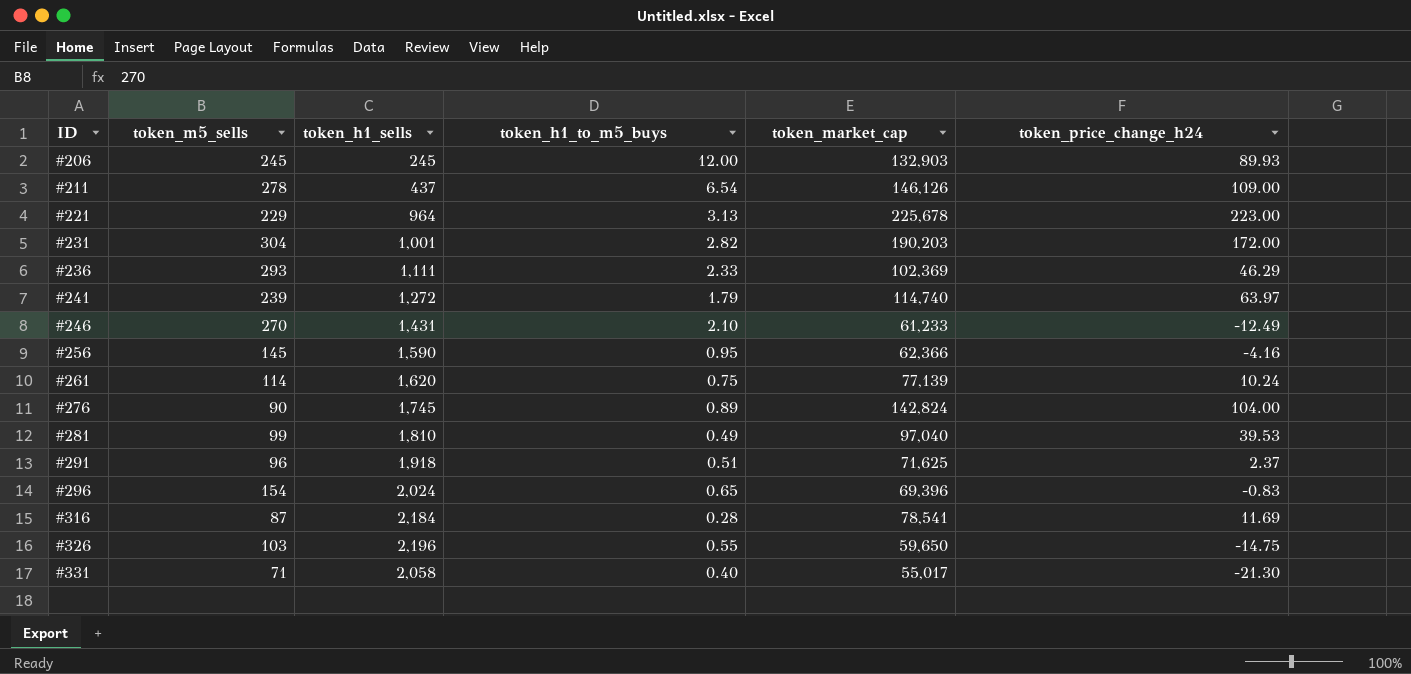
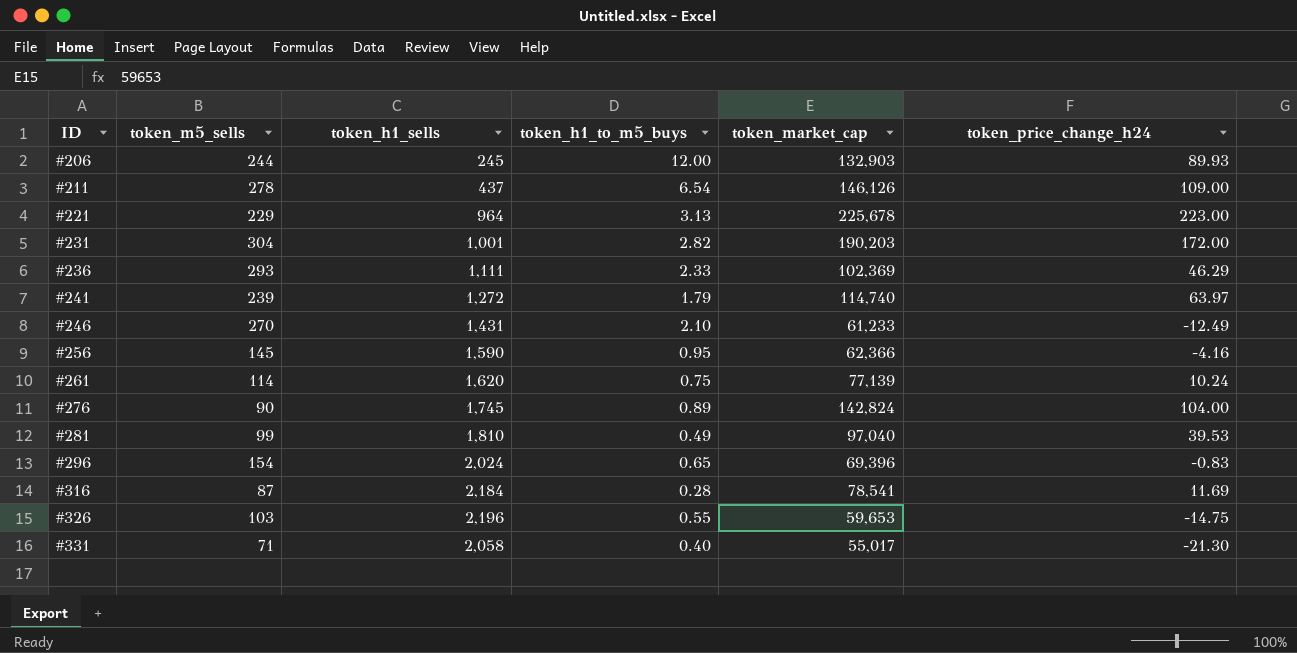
row #291: 96 | 1,918 | 0.51 | 71,625 | 2.37 -> none
#206 | token_m5_sells: 245 -> 244
#326 | token_market_cap: 59,650 -> 59,653

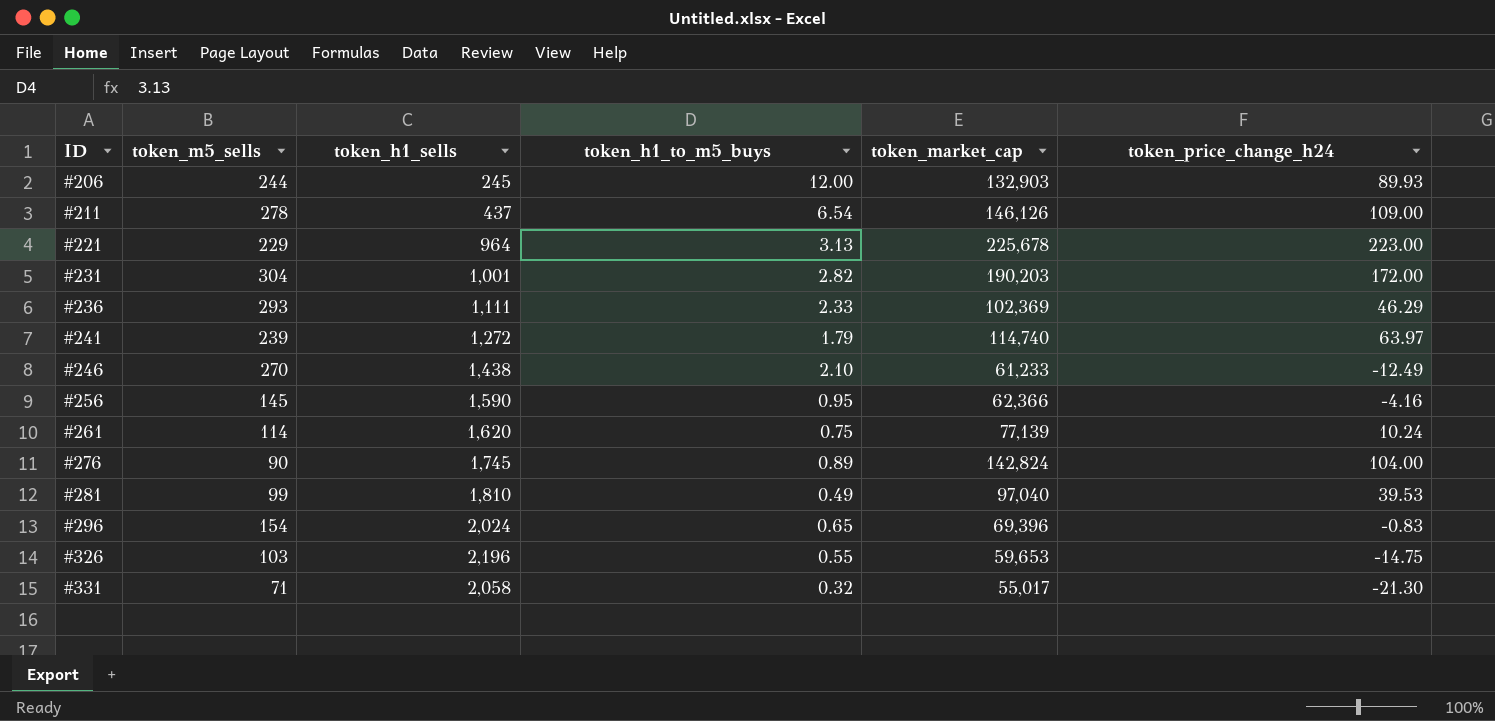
row #316: 87 | 2,184 | 0.28 | 78,541 | 11.69 -> none
#246 | token_h1_sells: 1,431 -> 1,438
#331 | token_h1_to_m5_buys: 0.40 -> 0.32

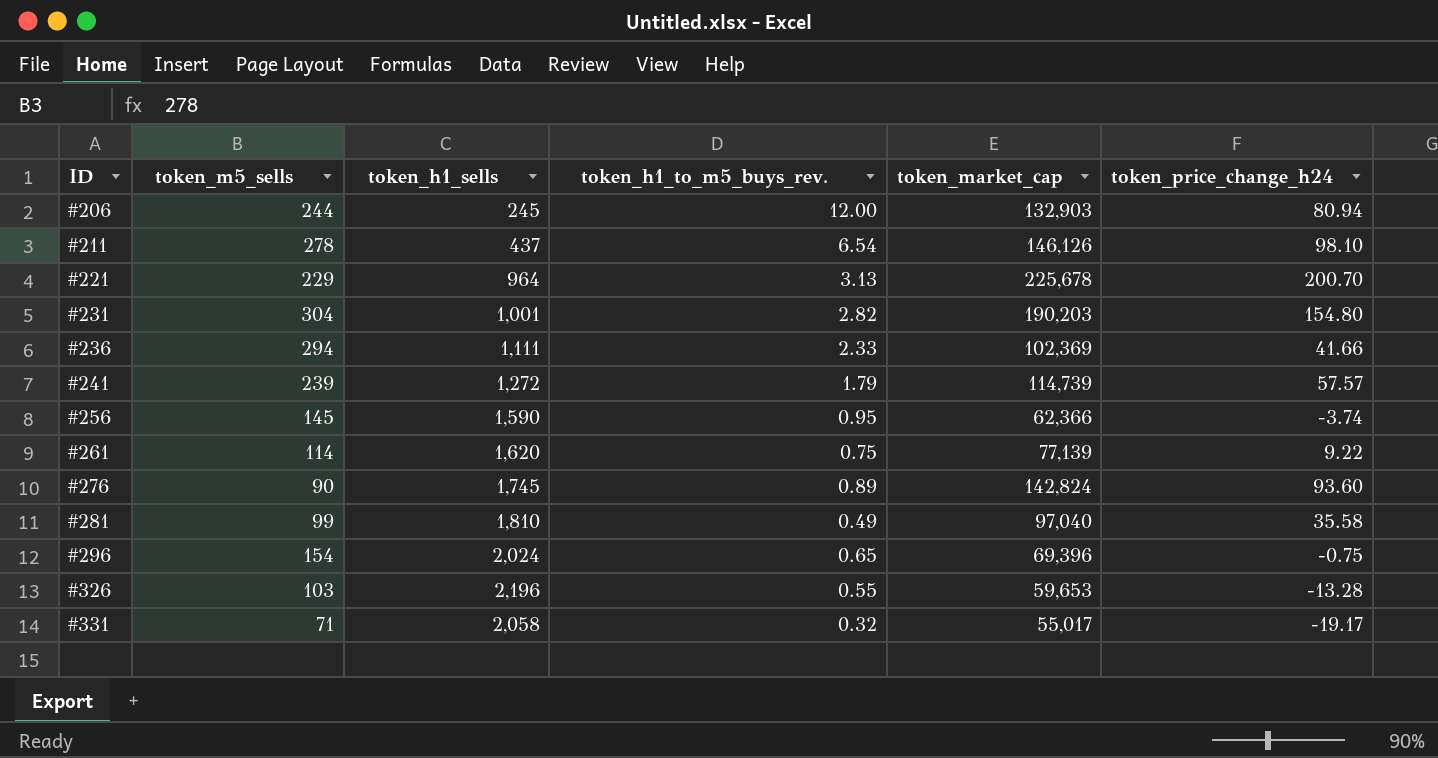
column name: token_h1_to_m5_buys -> token_h1_to_m5_buys_rev.
row #246: 270 | 1,438 | 2.10 | 61,233 | -12.49 -> none
#206 | token_price_change_h24: 89.93 -> 80.94
#211 | token_price_change_h24: 109.00 -> 98.10
#221 | token_price_change_h24: 223.00 -> 200.70
#231 | token_price_change_h24: 172.00 -> 154.80
#236 | token_m5_sells: 293 -> 294
#236 | token_price_change_h24: 46.29 -> 41.66
#241 | token_market_cap: 114,740 -> 114,739
#241 | token_price_change_h24: 63.97 -> 57.57
#256 | token_price_change_h24: -4.16 -> -3.74
#261 | token_price_change_h24: 10.24 -> 9.22
#276 | token_price_change_h24: 104.00 -> 93.60
#281 | token_price_change_h24: 39.53 -> 35.58
#296 | token_price_change_h24: -0.83 -> -0.75
#326 | token_price_change_h24: -14.75 -> -13.28
#331 | token_price_change_h24: -21.30 -> -19.17

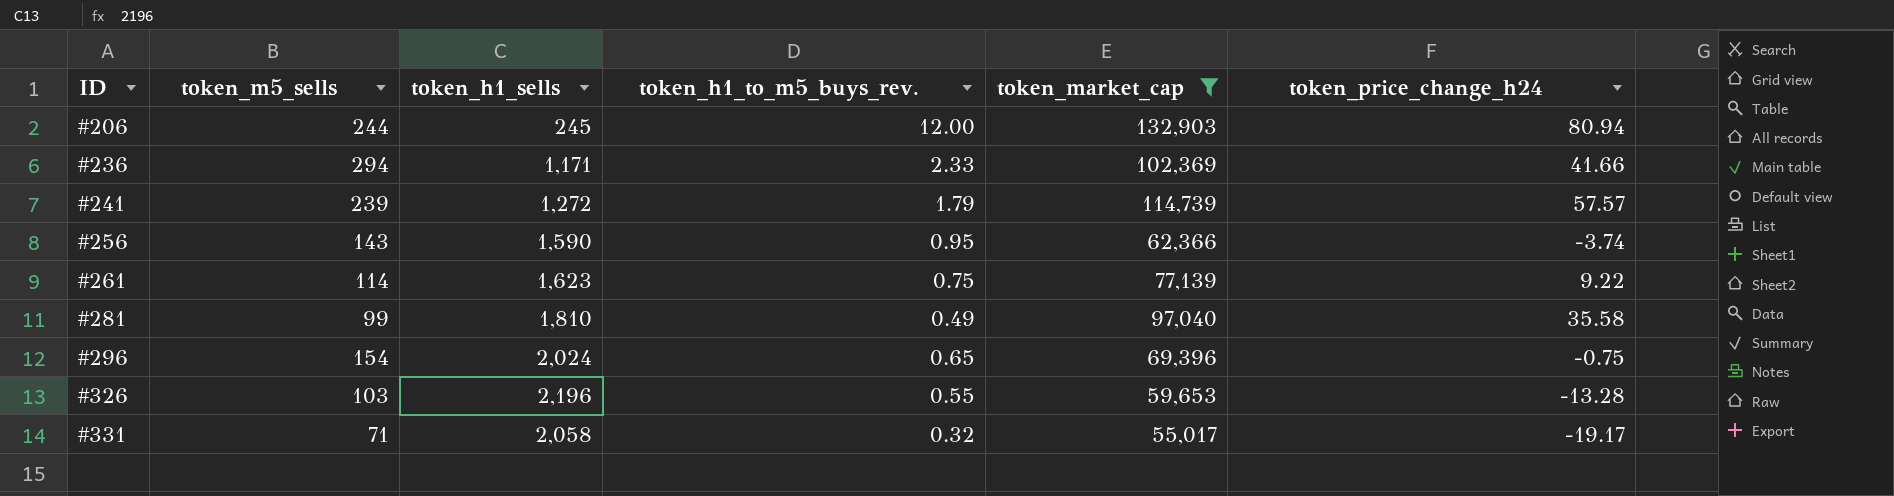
filter: none -> token_market_cap <= 132,903
#236 | token_h1_sells: 1,111 -> 1,171
#256 | token_m5_sells: 145 -> 143
#261 | token_h1_sells: 1,620 -> 1,623

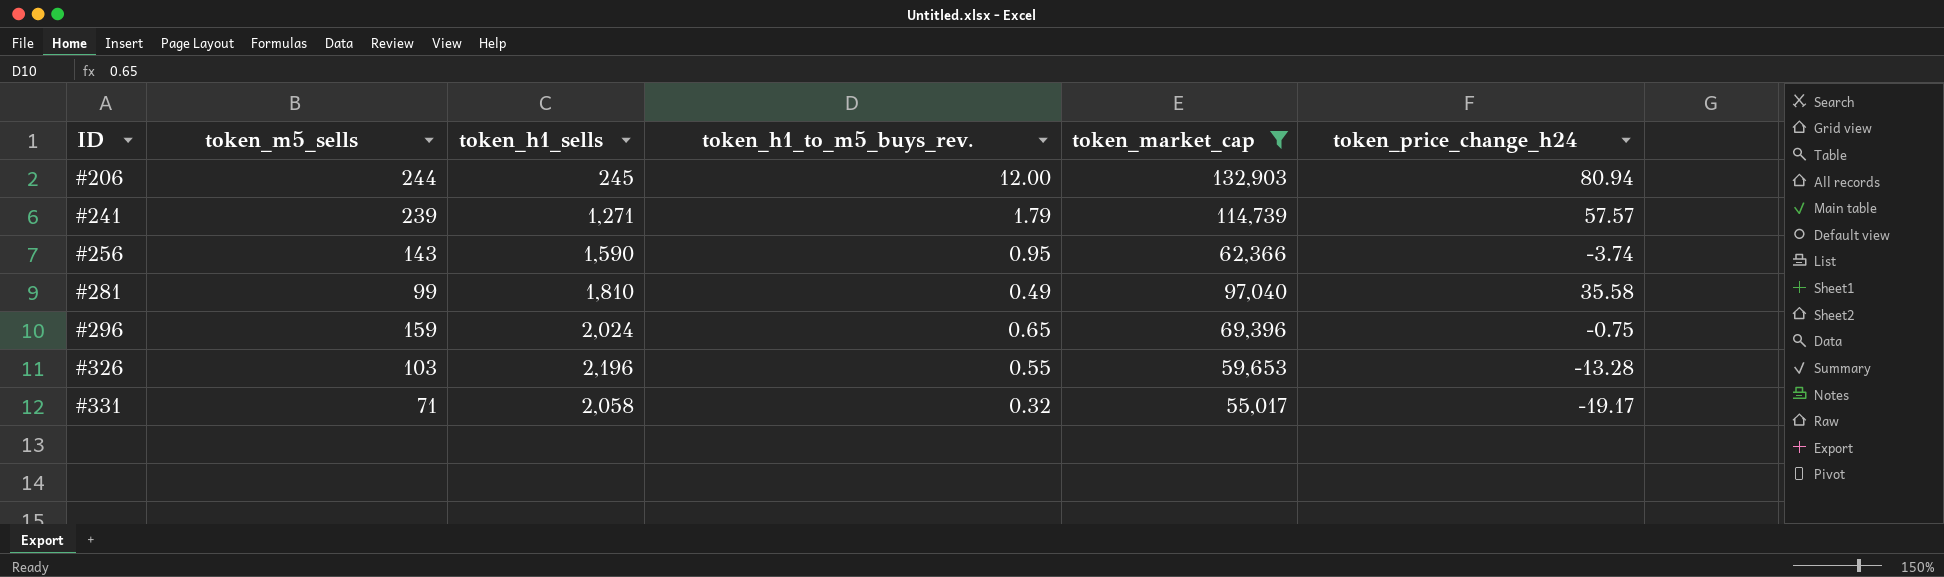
row #236: 294 | 1,171 | 2.33 | 102,369 | 41.66 -> none
row #261: 114 | 1,623 | 0.75 | 77,139 | 9.22 -> none
#241 | token_h1_sells: 1,272 -> 1,271
#296 | token_m5_sells: 154 -> 159

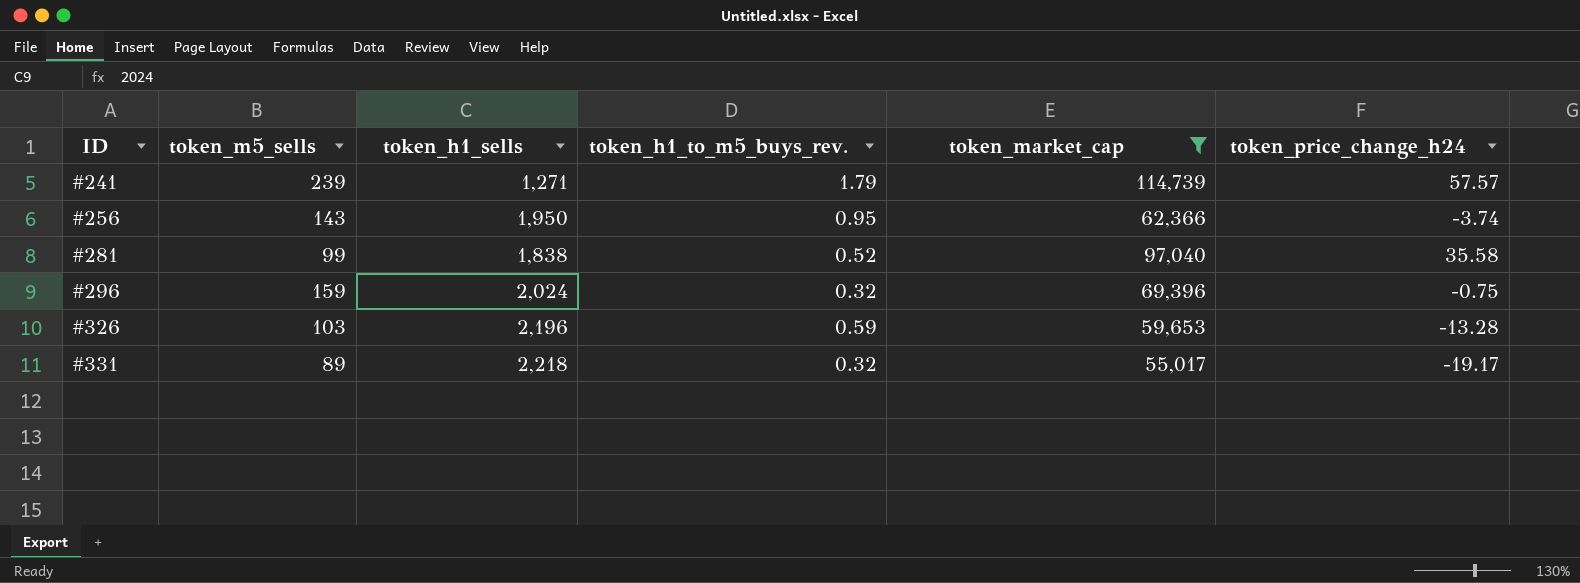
row #206: 244 | 245 | 12.00 | 132,903 | 80.94 -> none
#256 | token_h1_sells: 1,590 -> 1,950
#281 | token_h1_sells: 1,810 -> 1,838
#281 | token_h1_to_m5_buys_rev.: 0.49 -> 0.52
#296 | token_h1_to_m5_buys_rev.: 0.65 -> 0.32
#326 | token_h1_to_m5_buys_rev.: 0.55 -> 0.59
#331 | token_m5_sells: 71 -> 89
#331 | token_h1_sells: 2,058 -> 2,218

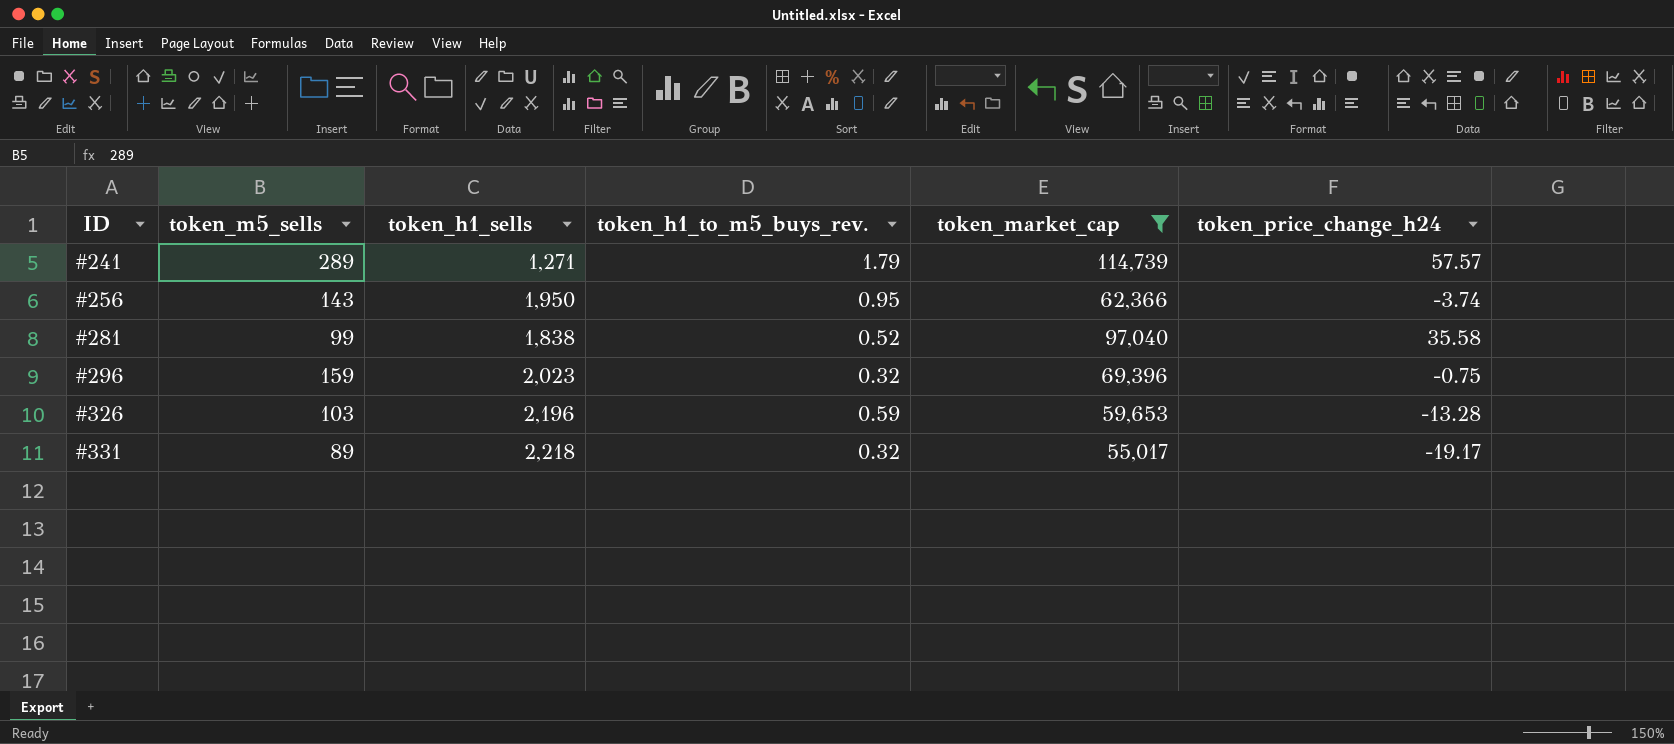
#241 | token_m5_sells: 239 -> 289
#296 | token_h1_sells: 2,024 -> 2,023

